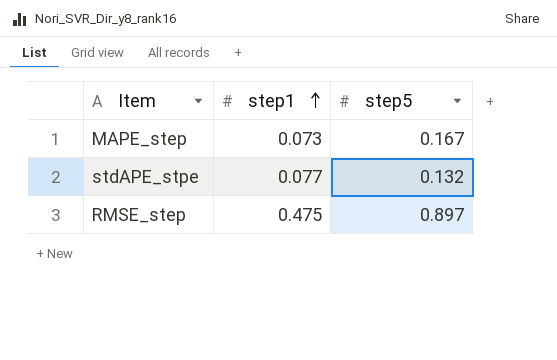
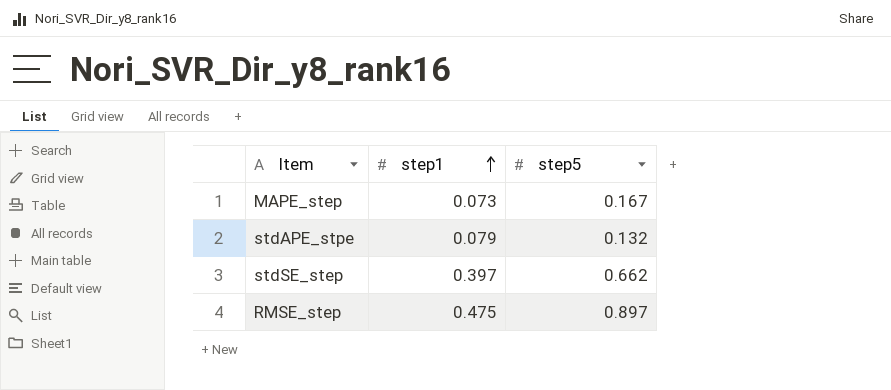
stdAPE_stpe | step1: 0.077 -> 0.079
row stdSE_step: none -> 0.397 | 0.662

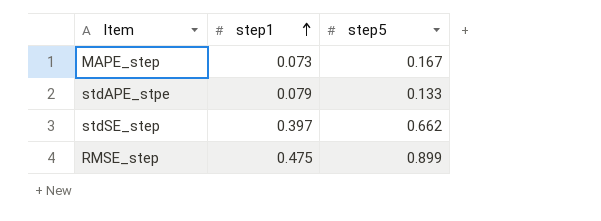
stdAPE_stpe | step5: 0.132 -> 0.133
RMSE_step | step5: 0.897 -> 0.899

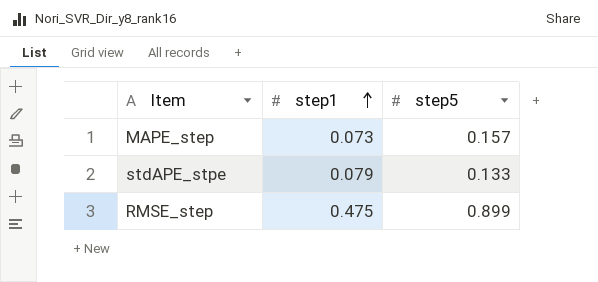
row stdSE_step: 0.397 | 0.662 -> none
MAPE_step | step5: 0.167 -> 0.157

